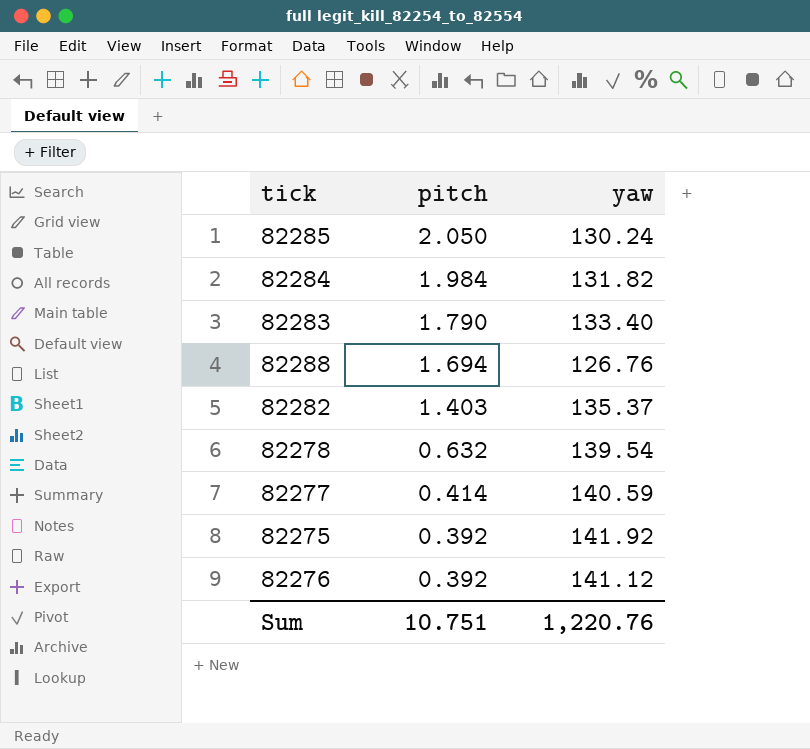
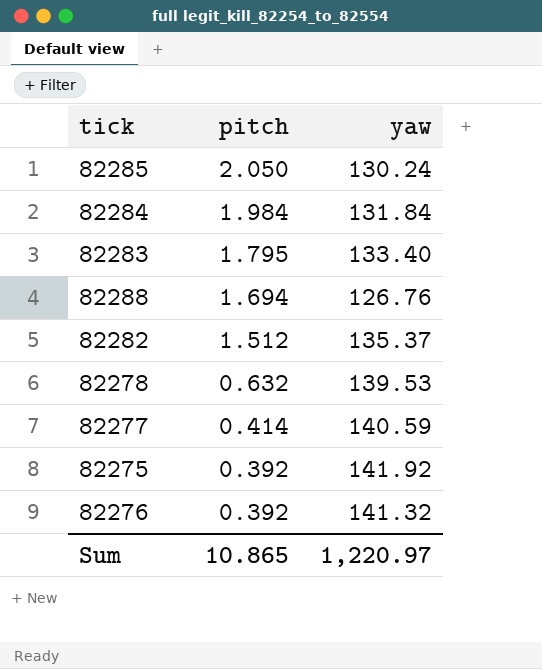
82284 | yaw: 131.82 -> 131.84
82283 | pitch: 1.790 -> 1.795
82282 | pitch: 1.403 -> 1.512
82278 | yaw: 139.54 -> 139.53
82276 | yaw: 141.12 -> 141.32
Sum | pitch: 10.751 -> 10.865
Sum | yaw: 1,220.76 -> 1,220.97

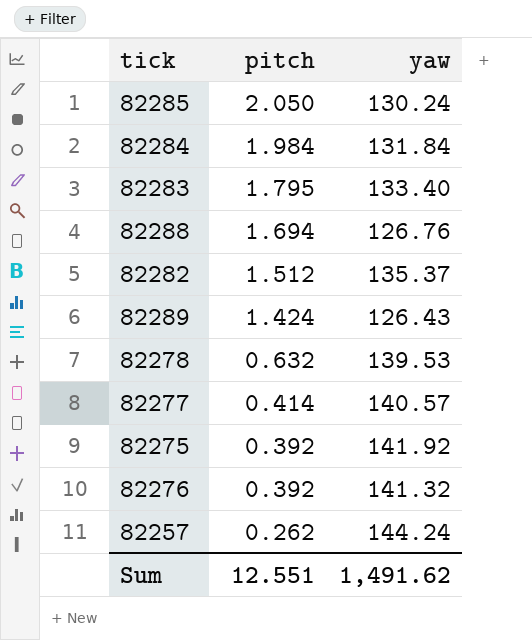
row 82289: none -> 1.424 | 126.43
82277 | yaw: 140.59 -> 140.57
row 82257: none -> 0.262 | 144.24
Sum | pitch: 10.865 -> 12.551
Sum | yaw: 1,220.97 -> 1,491.62

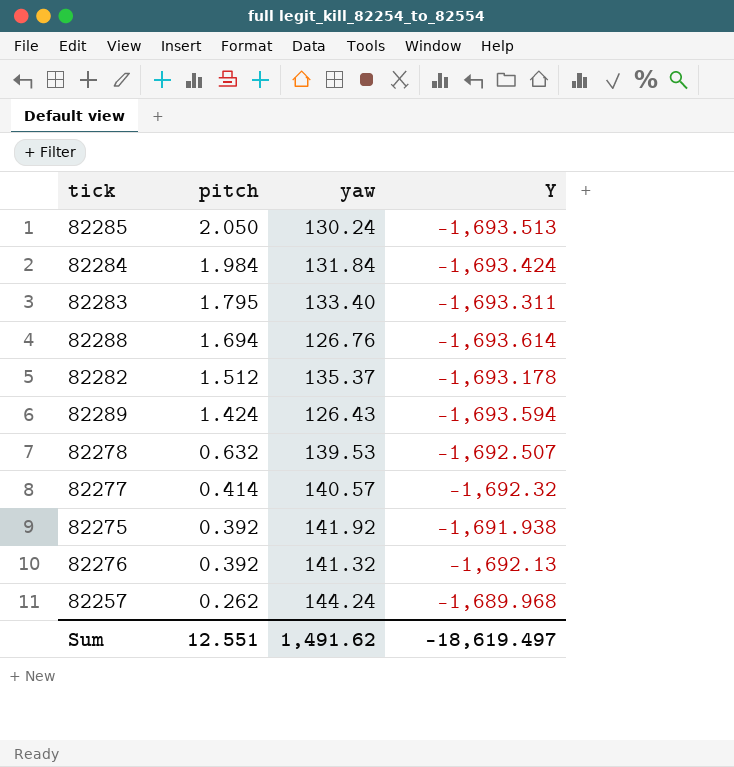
column Y | position: none -> 4

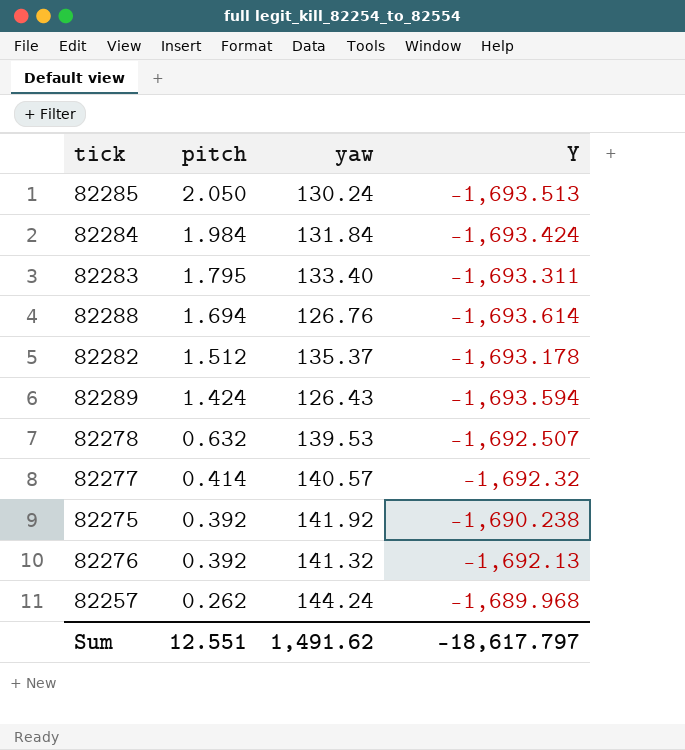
82275 | Y: -1,691.938 -> -1,690.238
Sum | Y: -18,619.497 -> -18,617.797

